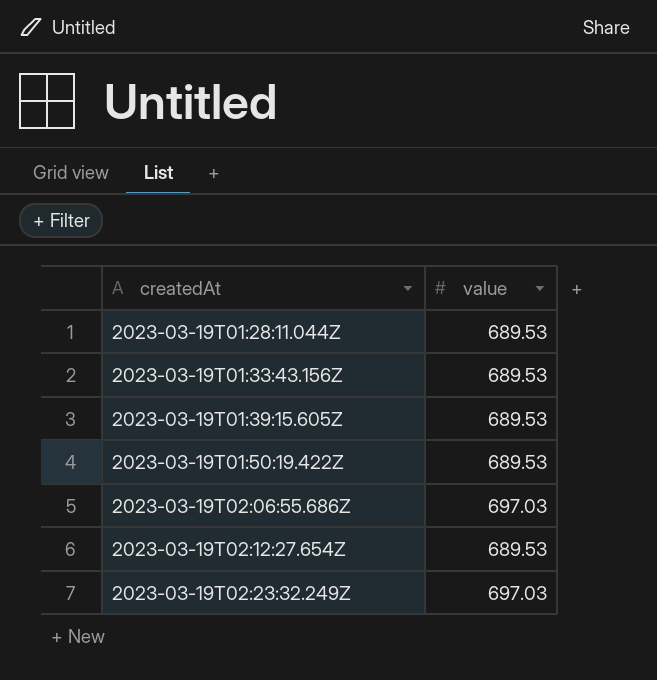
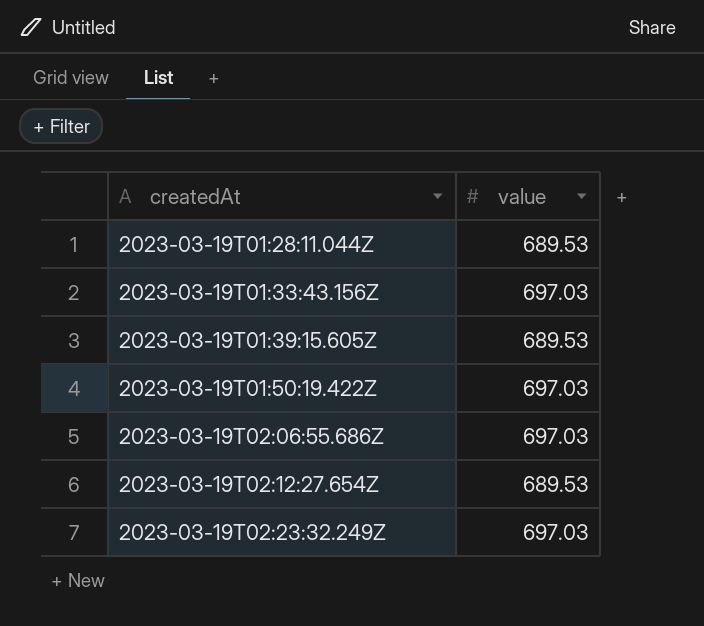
2023-03-19T01:33:43.156Z | value: 689.53 -> 697.03
2023-03-19T01:50:19.422Z | value: 689.53 -> 697.03

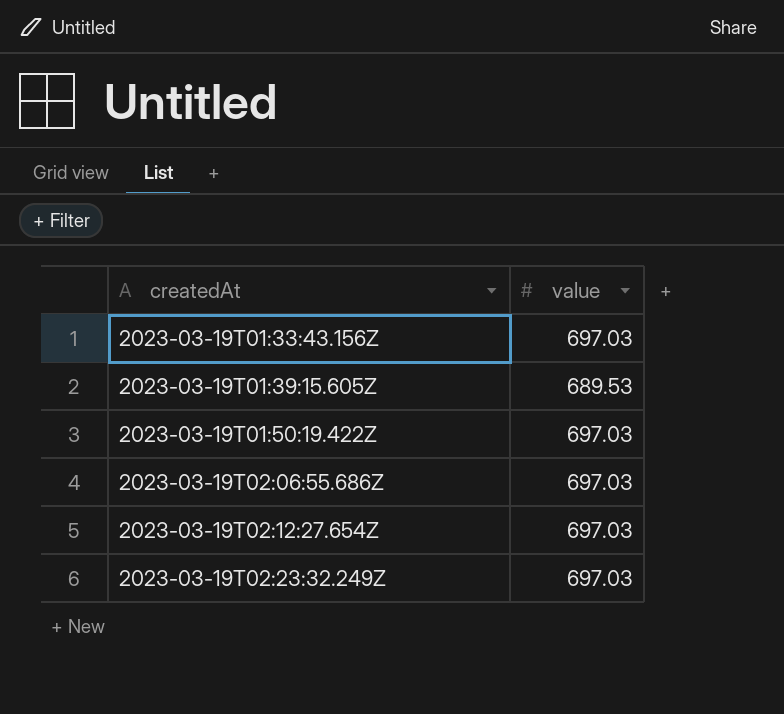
row 2023-03-19T01:28:11.044Z: 689.53 -> none
2023-03-19T02:12:27.654Z | value: 689.53 -> 697.03

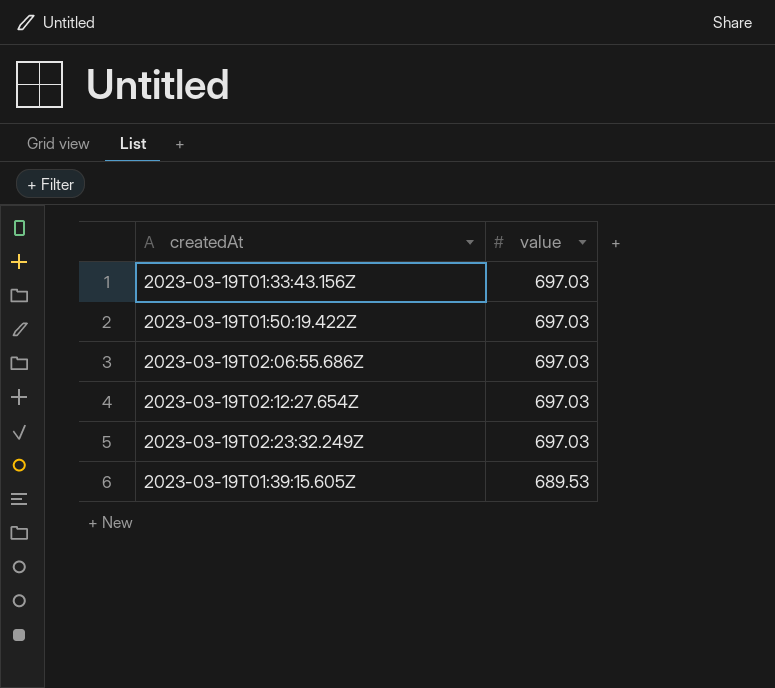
row order: createdAt ascending -> value descending

